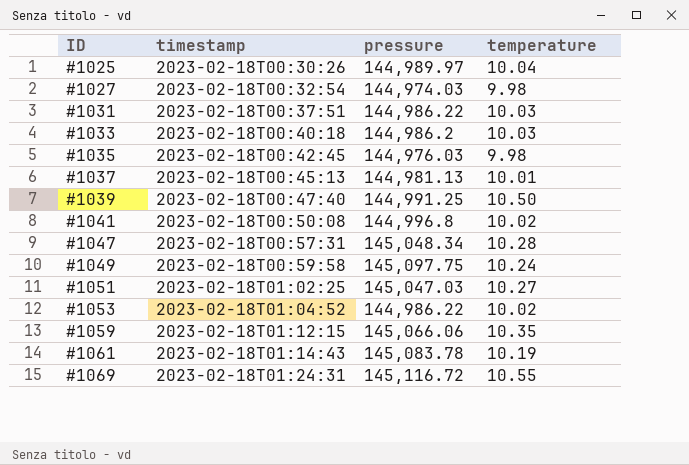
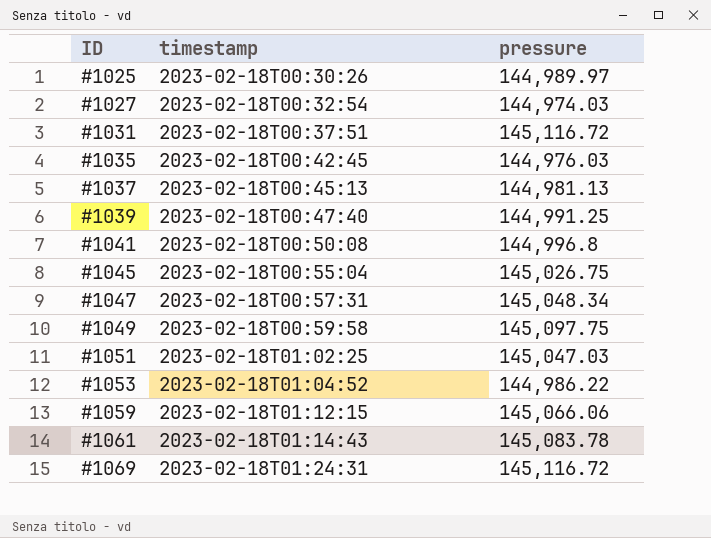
column temperature | position: 4 -> none
row #1033: 2023-02-18T00:40:18 | 144,986.2 | 10.03 -> none
#1031 | pressure: 144,986.22 -> 145,116.72
row #1045: none -> 2023-02-18T00:55:04 | 145,026.75

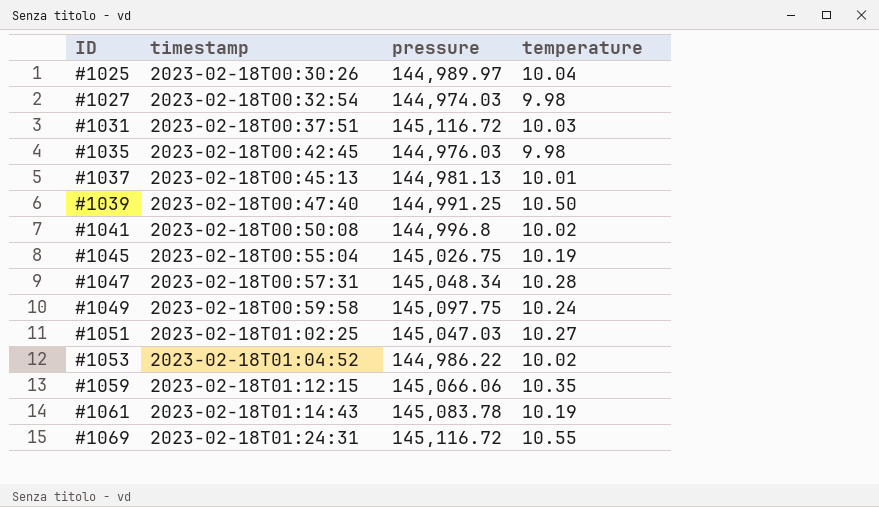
column temperature | position: none -> 4

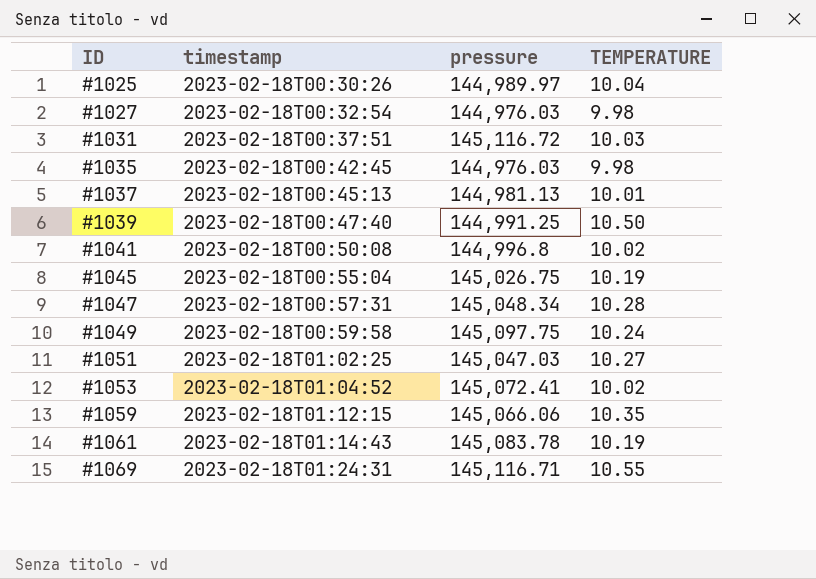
column name: temperature -> TEMPERATURE
#1027 | pressure: 144,974.03 -> 144,976.03
#1053 | pressure: 144,986.22 -> 145,072.41
#1069 | pressure: 145,116.72 -> 145,116.71

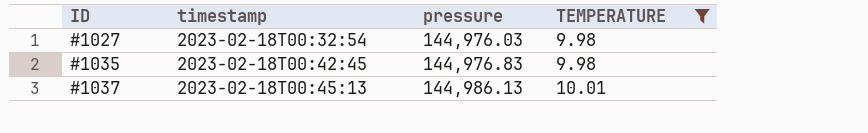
filter: none -> TEMPERATURE <= 10.01
#1035 | pressure: 144,976.03 -> 144,976.83
#1037 | pressure: 144,981.13 -> 144,986.13

